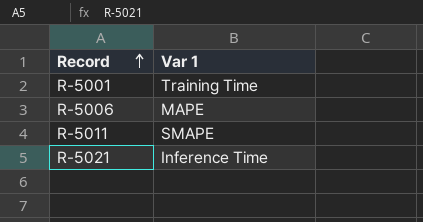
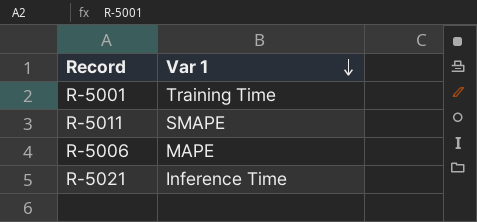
row order: Record ascending -> Var 1 descending

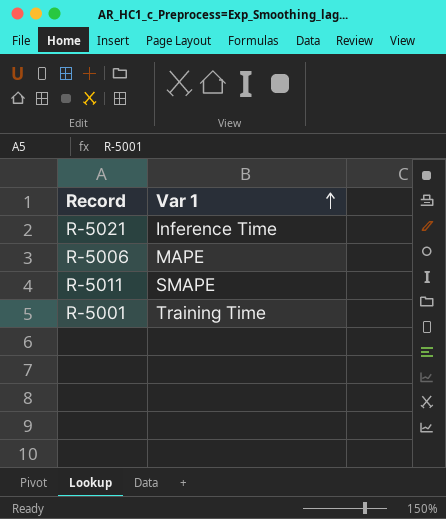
row order: Var 1 descending -> Var 1 ascending

